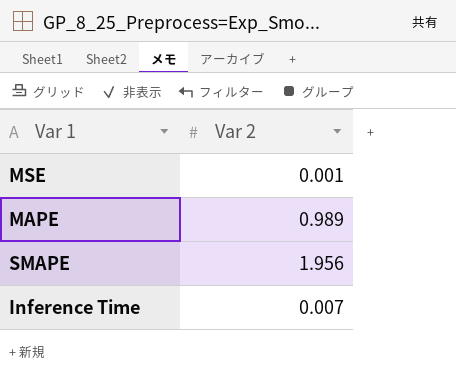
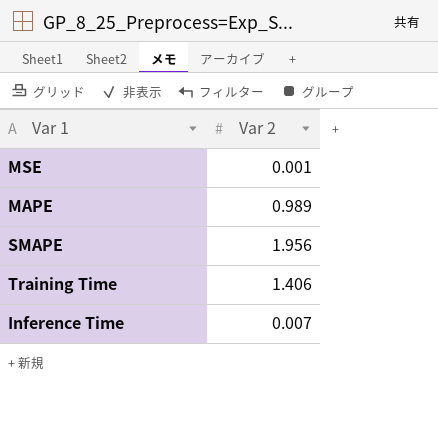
row Training Time: none -> 1.406

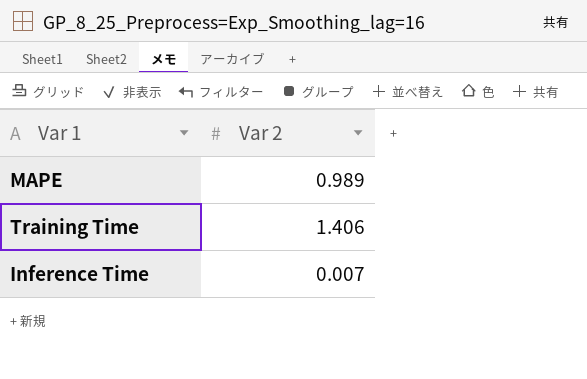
row MSE: 0.001 -> none
row SMAPE: 1.956 -> none

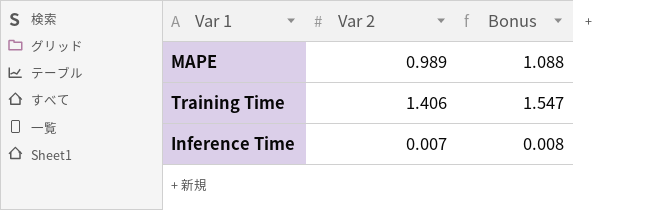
column Bonus | formula: none -> [Var 2] * 1.1

